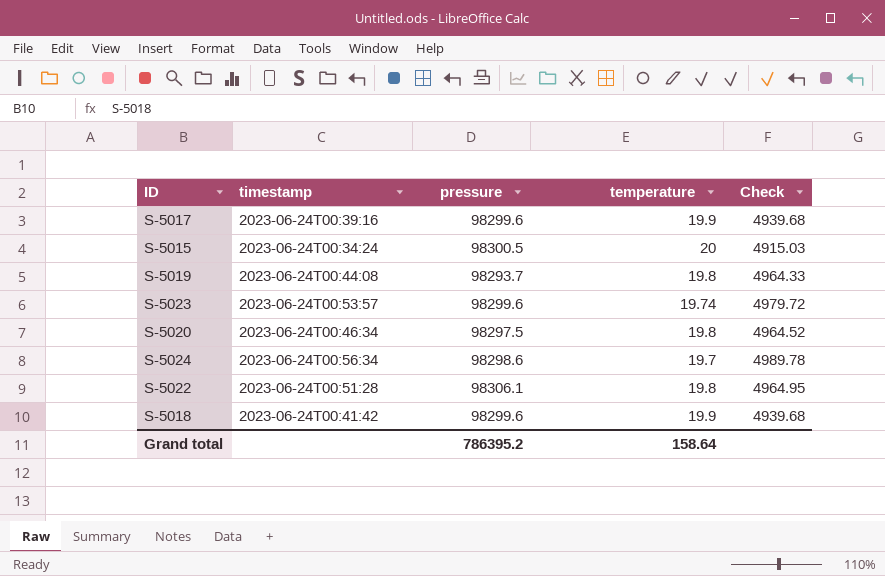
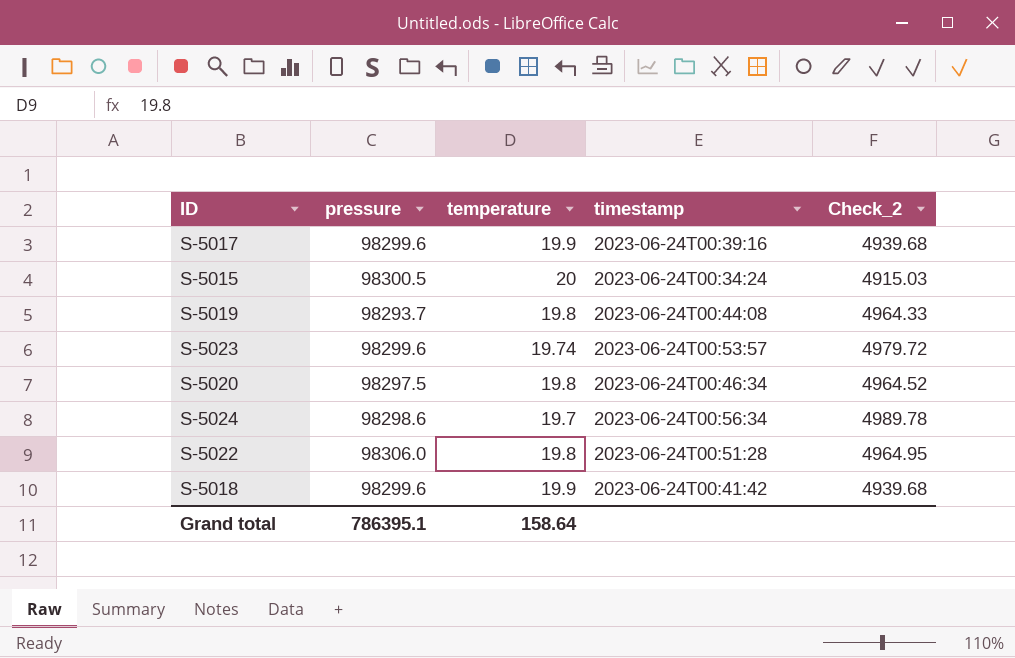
column timestamp | position: 2 -> 4
column name: Check -> Check_2
S-5022 | pressure: 98306.1 -> 98306.0
Grand total | pressure: 786395.2 -> 786395.1

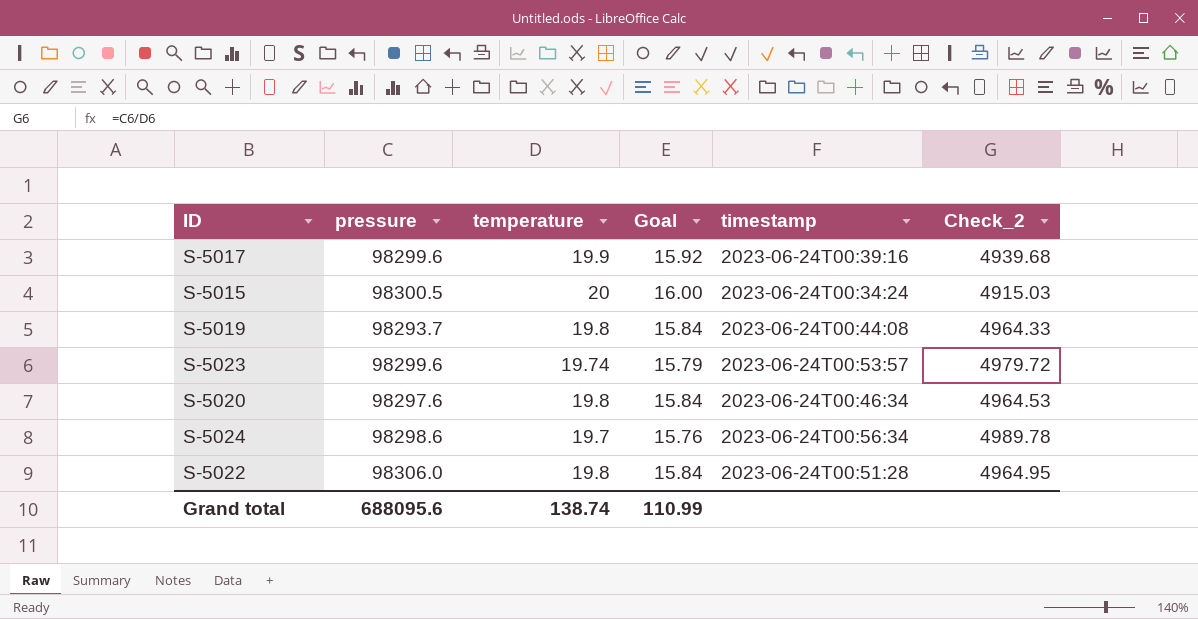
column Goal | formula: none -> [temperature] * 0.8
row S-5018: 98299.6 | 19.9 | 2023-06-24T00:41:42 | 4939.68 -> none
S-5020 | pressure: 98297.5 -> 98297.6
S-5020 | Check_2: 4964.52 -> 4964.53
Grand total | pressure: 786395.1 -> 688095.6
Grand total | temperature: 158.64 -> 138.74

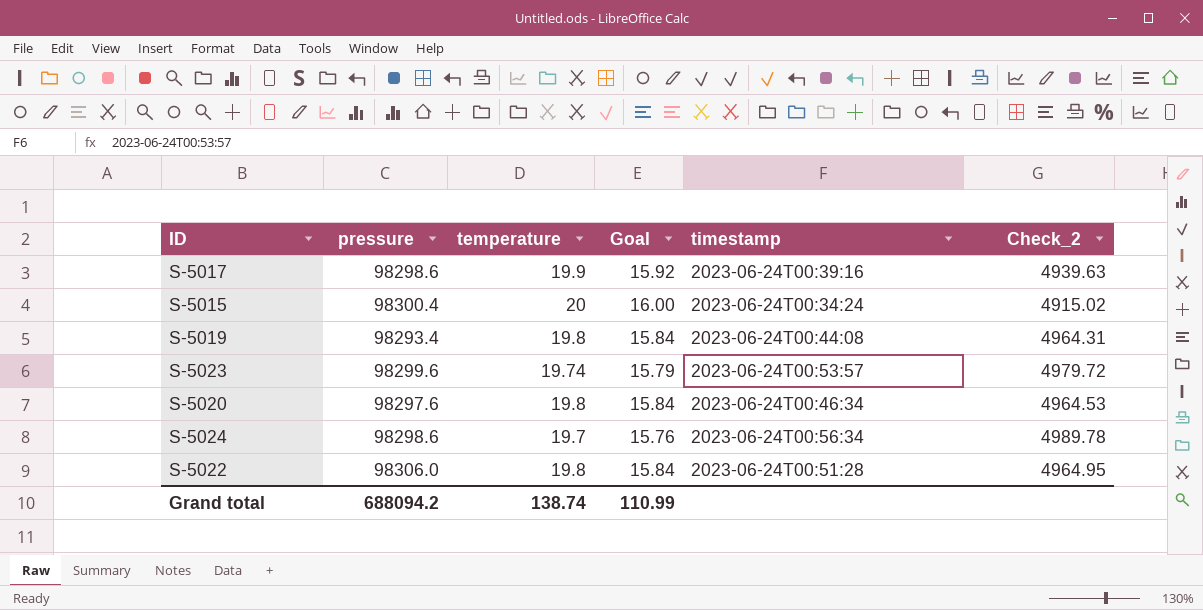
S-5017 | pressure: 98299.6 -> 98298.6
S-5017 | Check_2: 4939.68 -> 4939.63
S-5015 | pressure: 98300.5 -> 98300.4
S-5015 | Check_2: 4915.03 -> 4915.02
S-5019 | pressure: 98293.7 -> 98293.4
S-5019 | Check_2: 4964.33 -> 4964.31
Grand total | pressure: 688095.6 -> 688094.2

